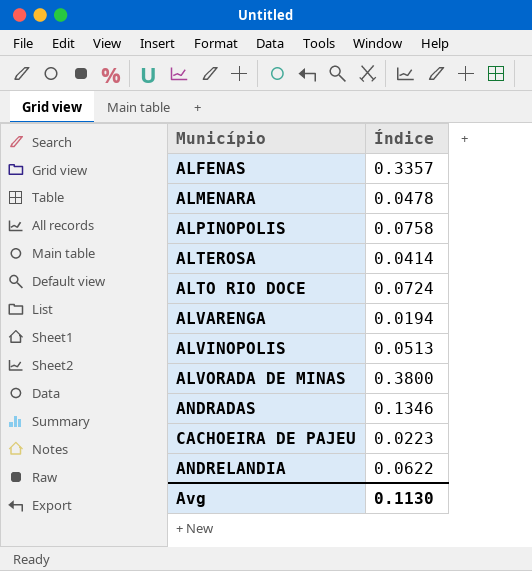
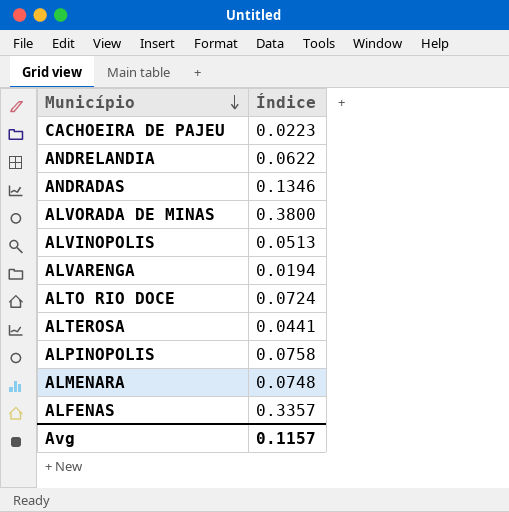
row order: none -> Município descending
ALTEROSA | Índice: 0.0414 -> 0.0441
ALMENARA | Índice: 0.0478 -> 0.0748
Avg | Índice: 0.1130 -> 0.1157

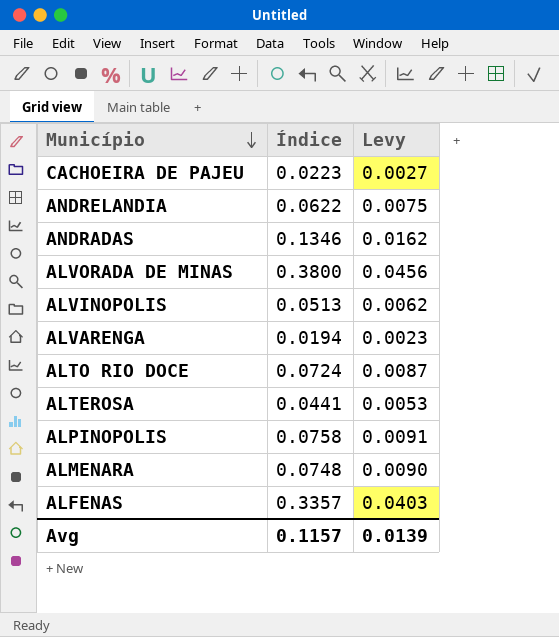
column Levy | formula: none -> [Índice] * 0.12

